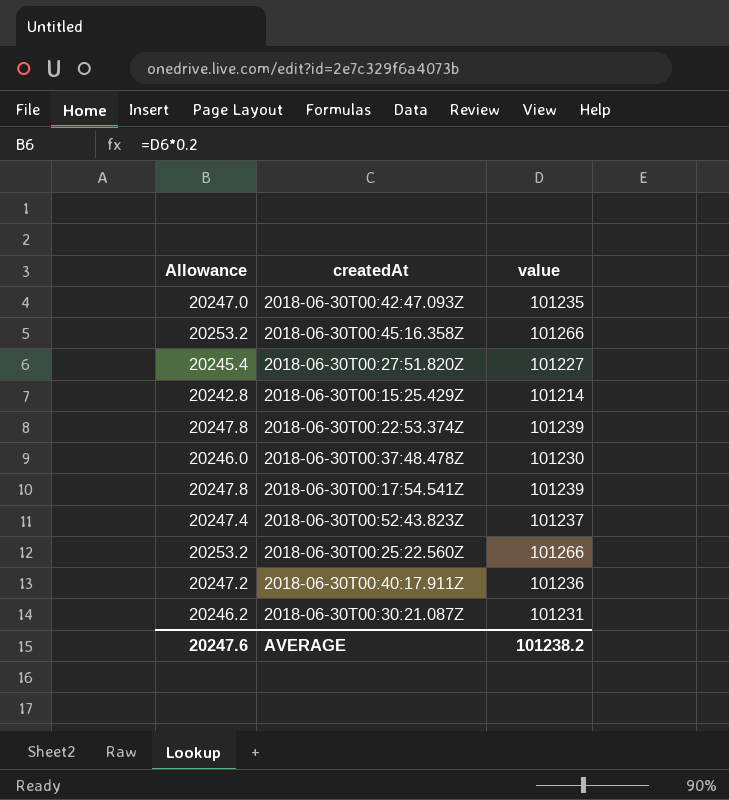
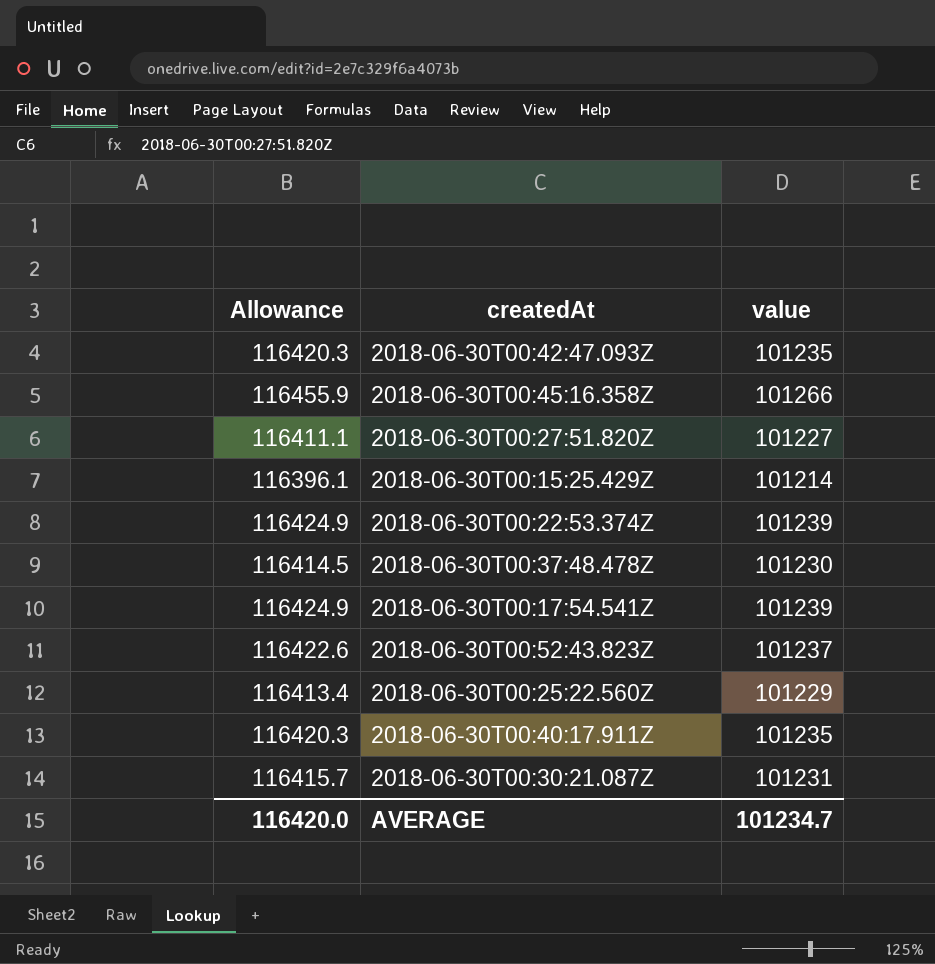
column Allowance | formula: [value] * 0.2 -> [value] * 1.15
2018-06-30T00:25:22.560Z | value: 101266 -> 101229
2018-06-30T00:40:17.911Z | value: 101236 -> 101235
AVERAGE | Allowance: 20247.6 -> 116420.0
AVERAGE | value: 101238.2 -> 101234.7

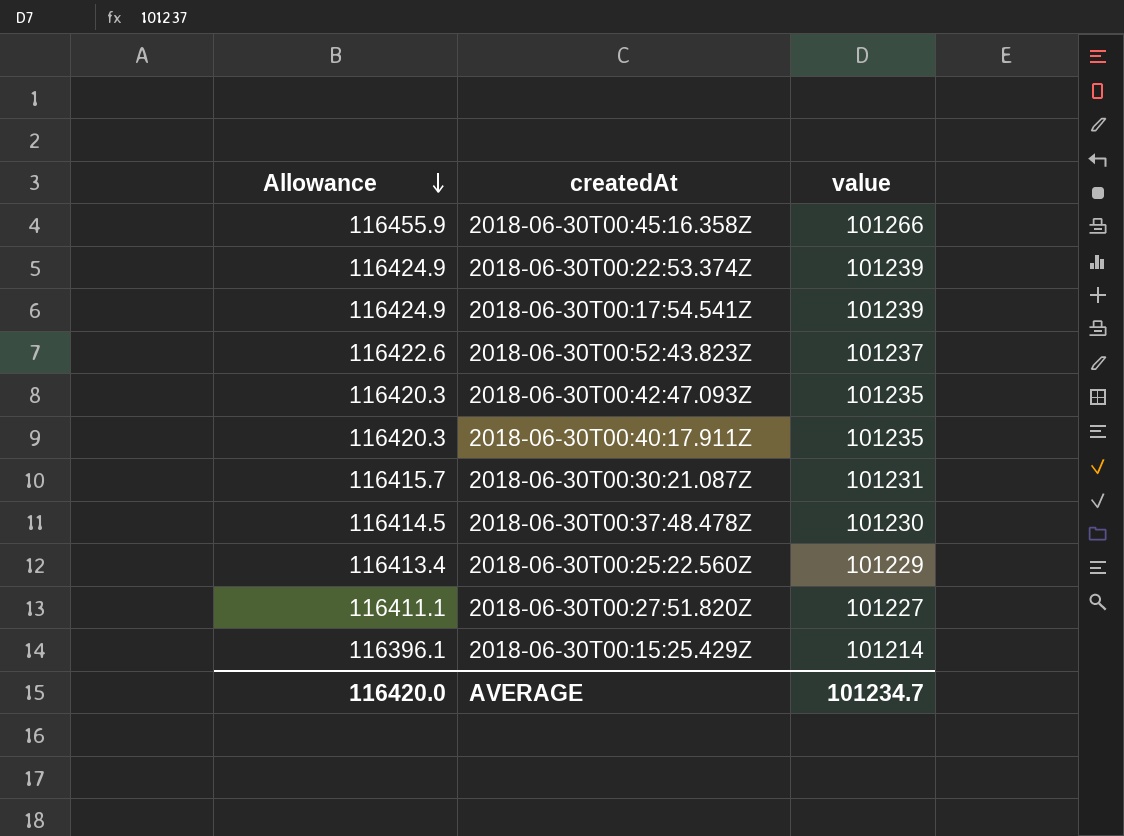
row order: none -> Allowance descending

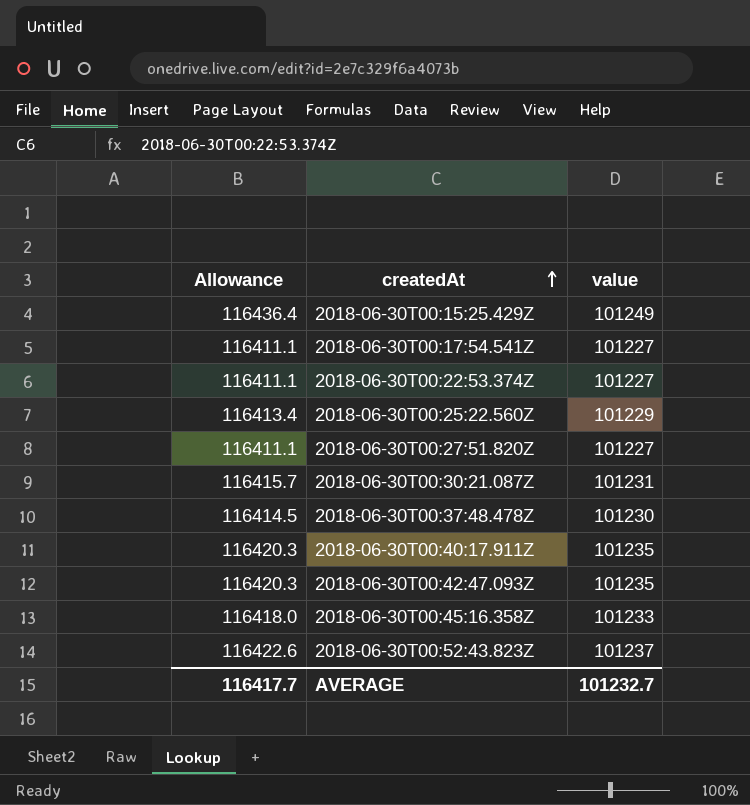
row order: Allowance descending -> createdAt ascending
2018-06-30T00:15:25.429Z | Allowance: 116396.1 -> 116436.4
2018-06-30T00:15:25.429Z | value: 101214 -> 101249
2018-06-30T00:17:54.541Z | Allowance: 116424.9 -> 116411.1
2018-06-30T00:17:54.541Z | value: 101239 -> 101227
2018-06-30T00:22:53.374Z | Allowance: 116424.9 -> 116411.1
2018-06-30T00:22:53.374Z | value: 101239 -> 101227
2018-06-30T00:45:16.358Z | Allowance: 116455.9 -> 116418.0
2018-06-30T00:45:16.358Z | value: 101266 -> 101233
AVERAGE | Allowance: 116420.0 -> 116417.7
AVERAGE | value: 101234.7 -> 101232.7

